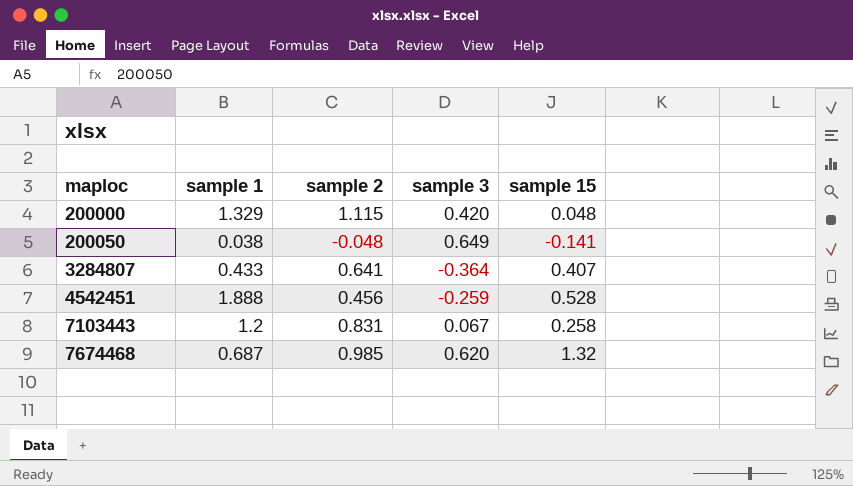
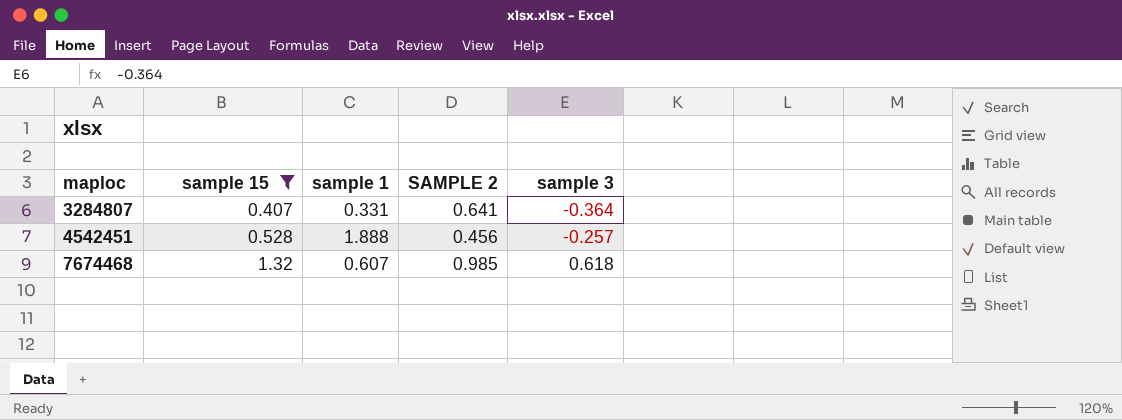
filter: none -> sample 15 >= 0.407
column sample 15 | position: 5 -> 2
column name: sample 2 -> SAMPLE 2
3284807 | sample 1: 0.433 -> 0.331
4542451 | sample 3: -0.259 -> -0.257
7674468 | sample 1: 0.687 -> 0.607
7674468 | sample 3: 0.620 -> 0.618

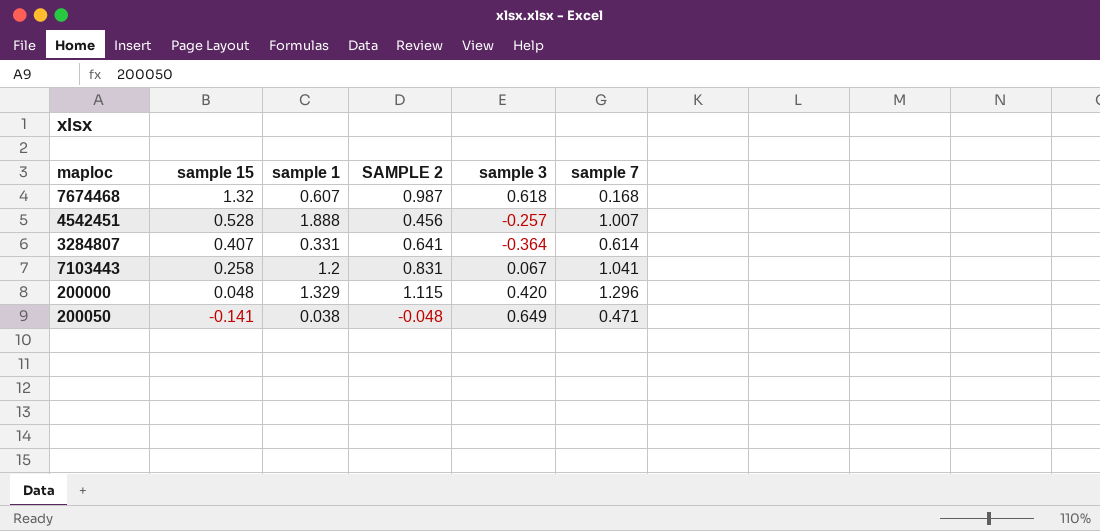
filter: sample 15 >= 0.407 -> none
row order: maploc ascending -> sample 15 descending
column sample 7 | position: none -> 6
7674468 | SAMPLE 2: 0.985 -> 0.987

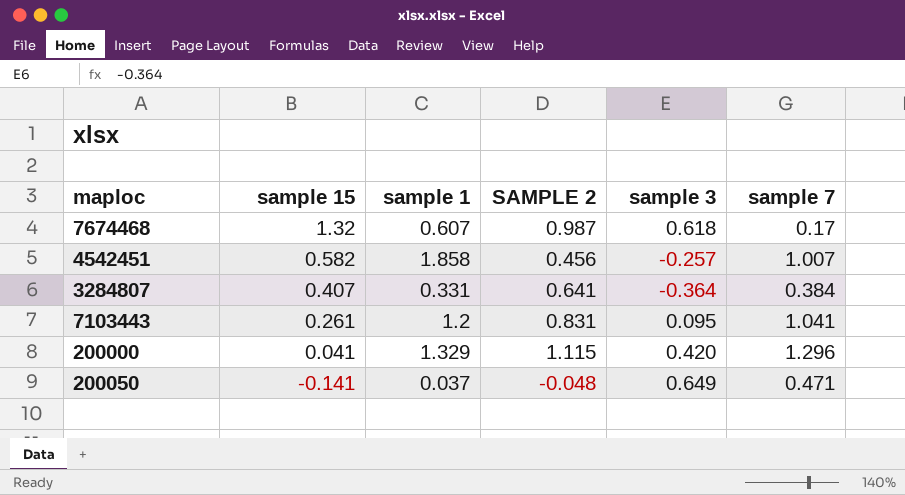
7674468 | sample 7: 0.168 -> 0.17
4542451 | sample 15: 0.528 -> 0.582
4542451 | sample 1: 1.888 -> 1.858
3284807 | sample 7: 0.614 -> 0.384
7103443 | sample 15: 0.258 -> 0.261
7103443 | sample 3: 0.067 -> 0.095
200000 | sample 15: 0.048 -> 0.041
200050 | sample 1: 0.038 -> 0.037

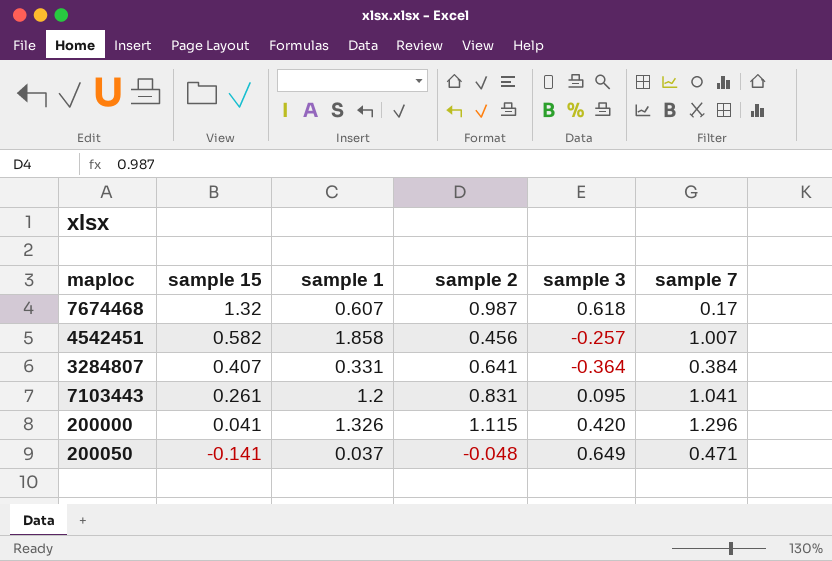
column name: SAMPLE 2 -> sample 2
200000 | sample 1: 1.329 -> 1.326

